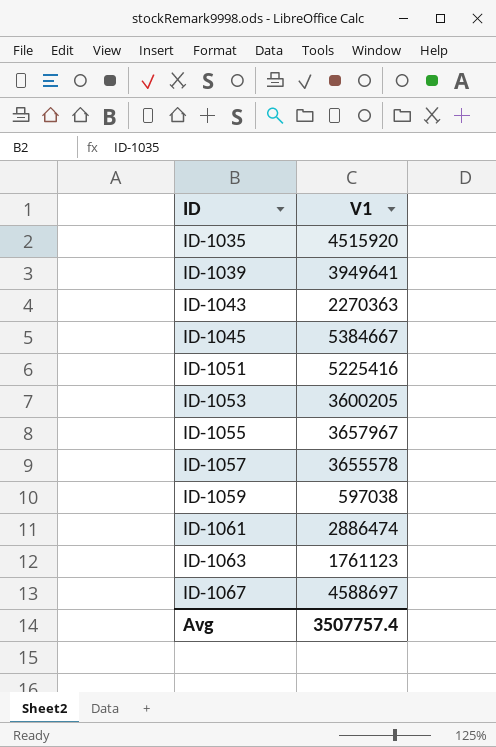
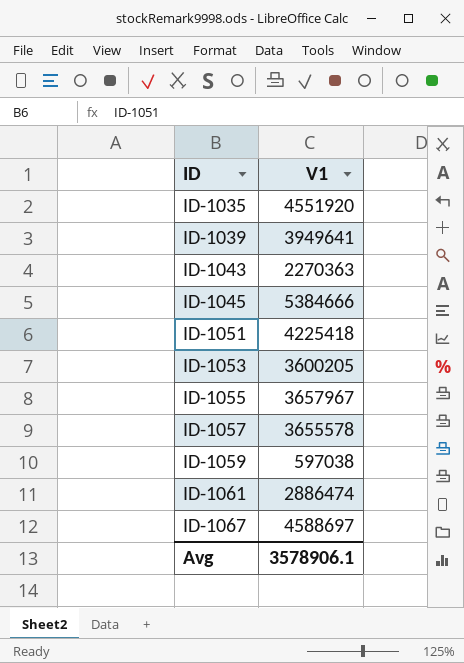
row ID-1063: 1761123 -> none
ID-1035 | V1: 4515920 -> 4551920
ID-1045 | V1: 5384667 -> 5384666
ID-1051 | V1: 5225416 -> 4225418
Avg | V1: 3507757.4 -> 3578906.1

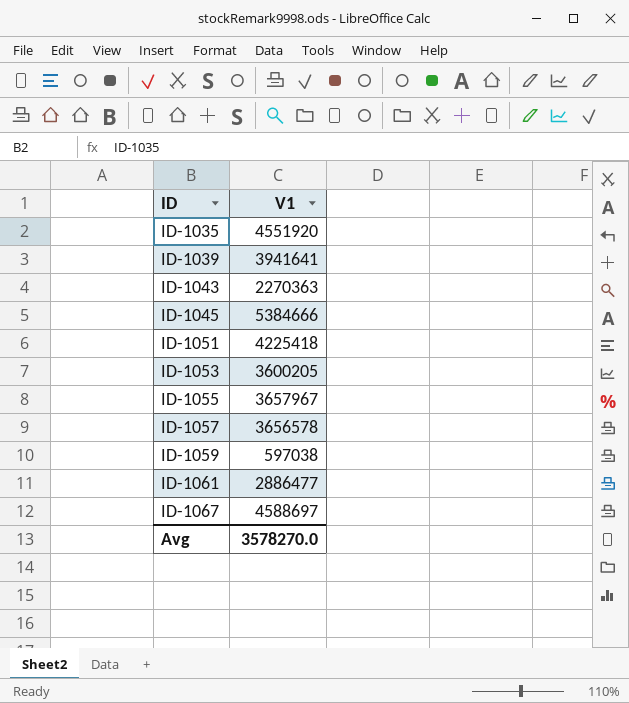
ID-1039 | V1: 3949641 -> 3941641
ID-1057 | V1: 3655578 -> 3656578
ID-1061 | V1: 2886474 -> 2886477
Avg | V1: 3578906.1 -> 3578270.0

